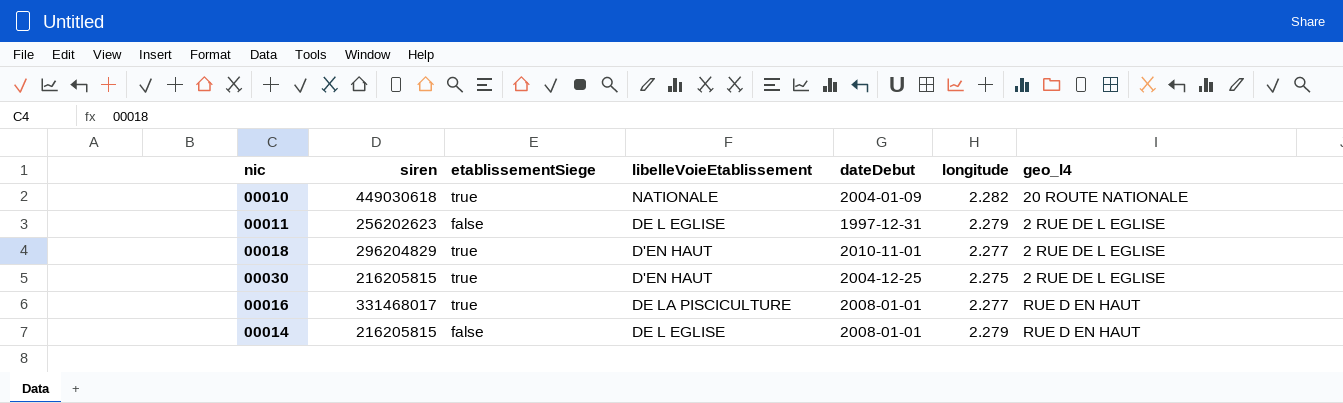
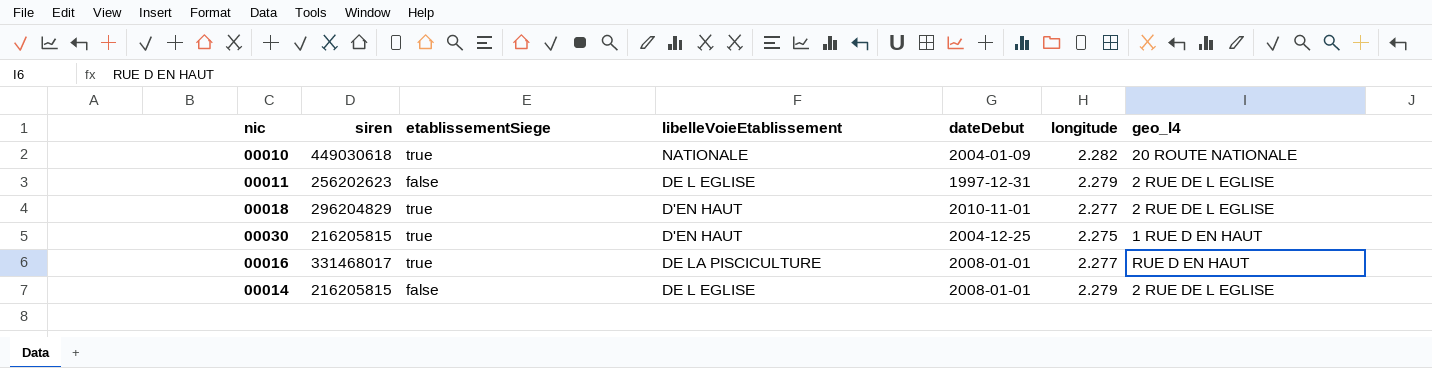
00030 | geo_l4: 2 RUE DE L EGLISE -> 1 RUE D EN HAUT
00014 | geo_l4: RUE D EN HAUT -> 2 RUE DE L EGLISE

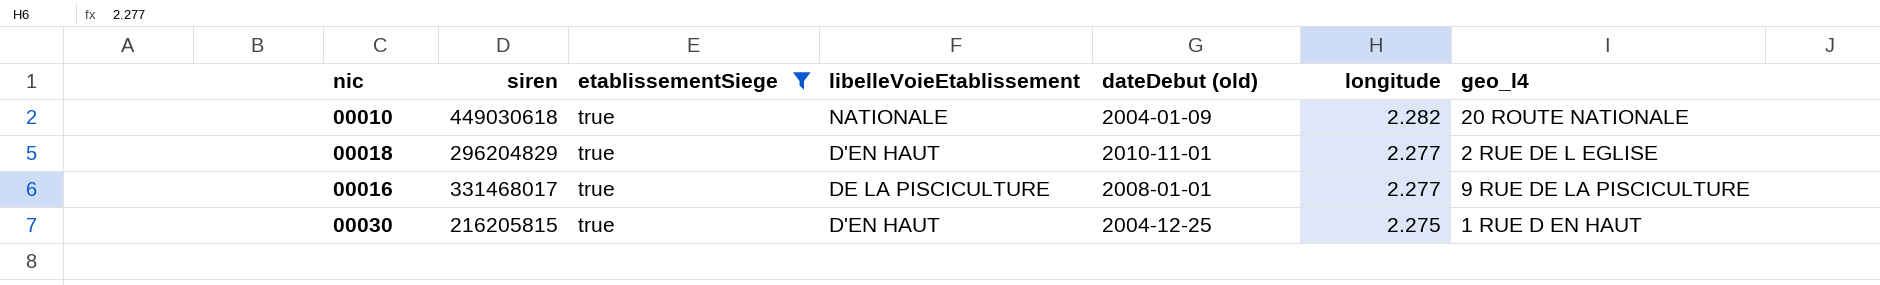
filter: none -> etablissementSiege = true
row order: none -> longitude descending
column name: dateDebut -> dateDebut (old)
00016 | geo_l4: RUE D EN HAUT -> 9 RUE DE LA PISCICULTURE

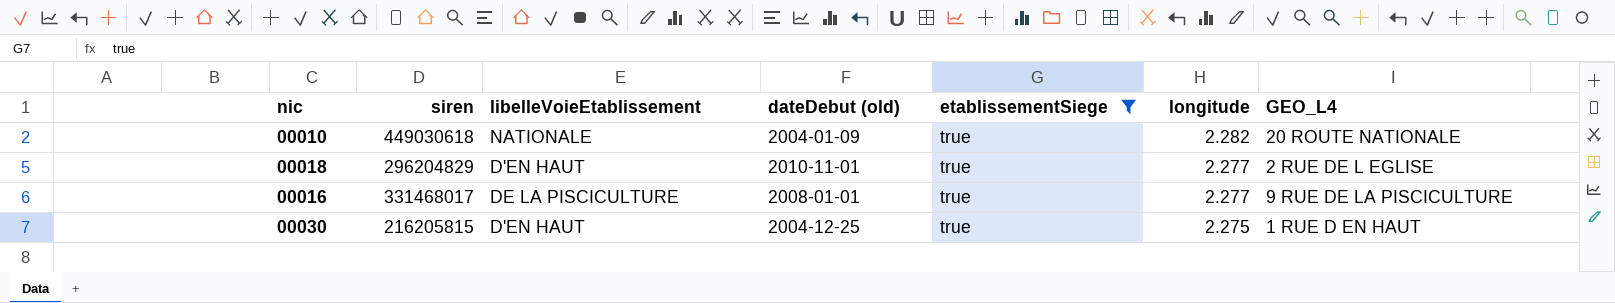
column etablissementSiege | position: 3 -> 5
column name: geo_l4 -> GEO_L4

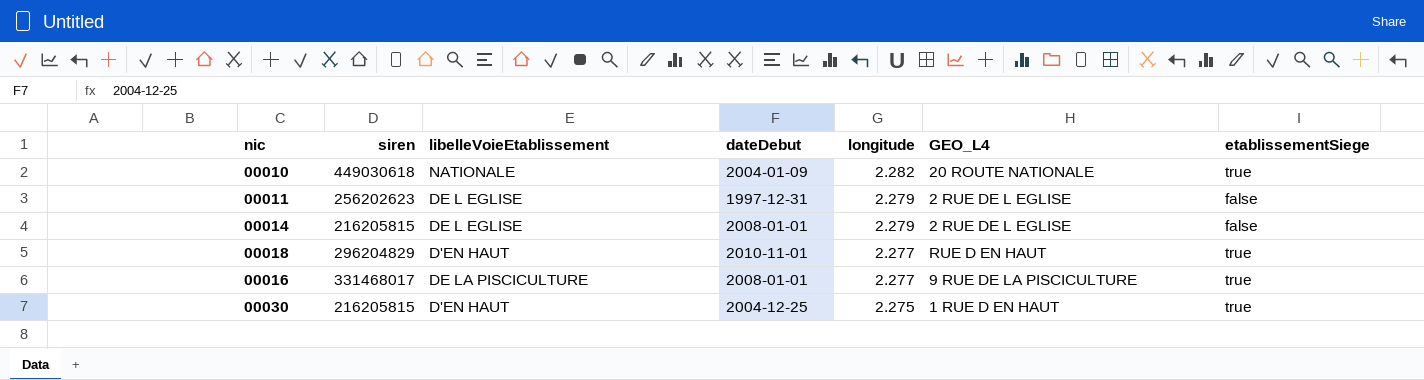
filter: etablissementSiege = true -> none
column name: dateDebut (old) -> dateDebut
column etablissementSiege | position: 5 -> 7
00018 | GEO_L4: 2 RUE DE L EGLISE -> RUE D EN HAUT

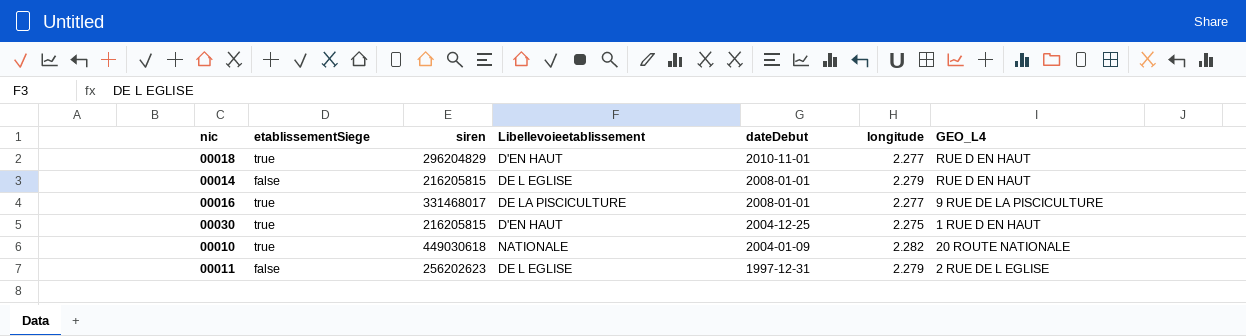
row order: longitude descending -> dateDebut descending
column etablissementSiege | position: 7 -> 2
column name: libelleVoieEtablissement -> Libellevoieetablissement
00014 | GEO_L4: 2 RUE DE L EGLISE -> RUE D EN HAUT

